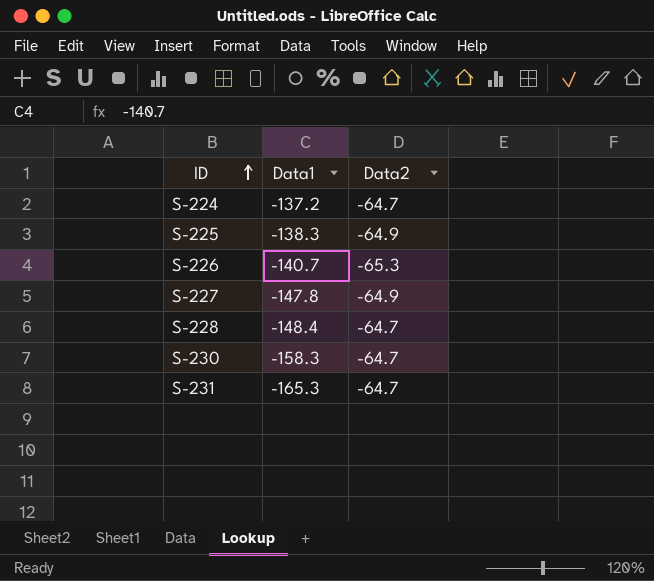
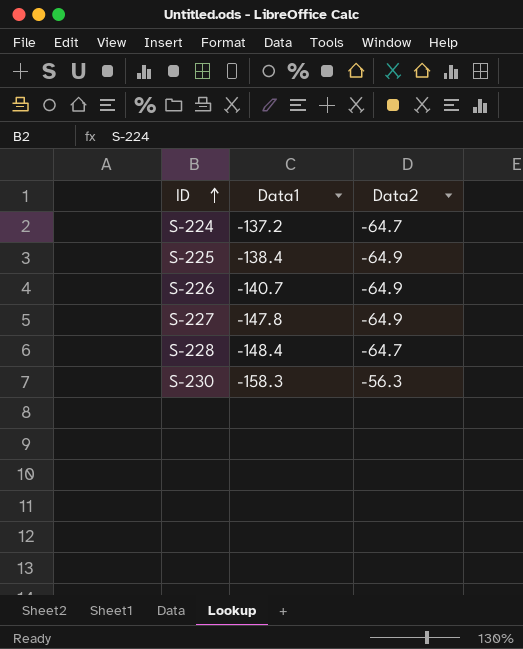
row S-231: -165.3 | -64.7 -> none
S-225 | Data1: -138.3 -> -138.4
S-226 | Data2: -65.3 -> -64.9
S-230 | Data2: -64.7 -> -56.3

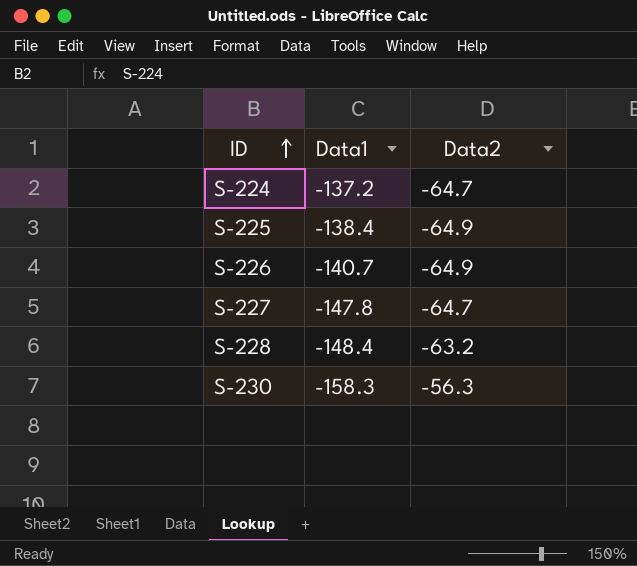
S-227 | Data2: -64.9 -> -64.7
S-228 | Data2: -64.7 -> -63.2

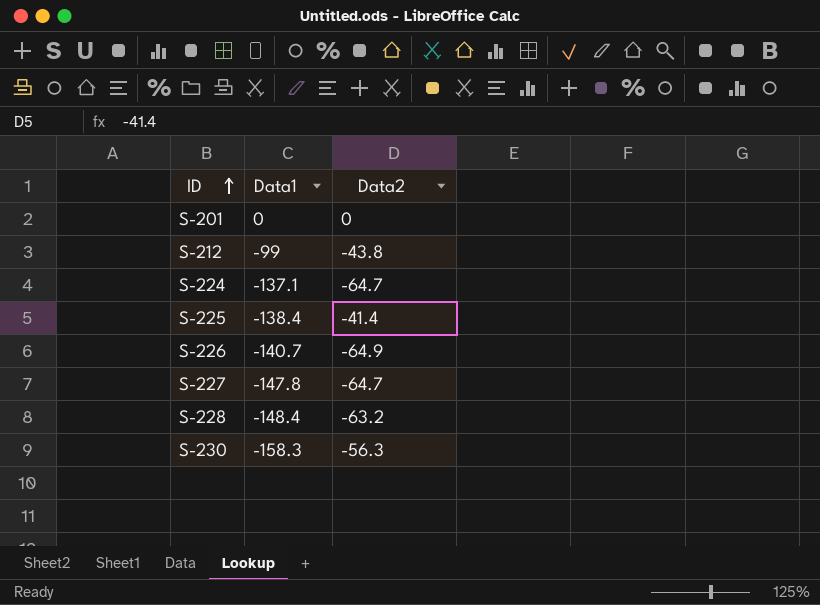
row S-201: none -> 0 | 0
row S-212: none -> -99 | -43.8
S-224 | Data1: -137.2 -> -137.1
S-225 | Data2: -64.9 -> -41.4

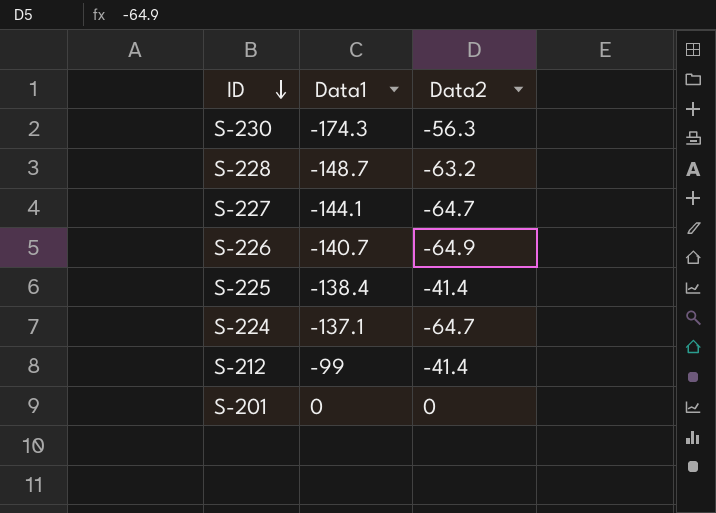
row order: ID ascending -> ID descending
S-230 | Data1: -158.3 -> -174.3
S-228 | Data1: -148.4 -> -148.7
S-227 | Data1: -147.8 -> -144.1
S-212 | Data2: -43.8 -> -41.4

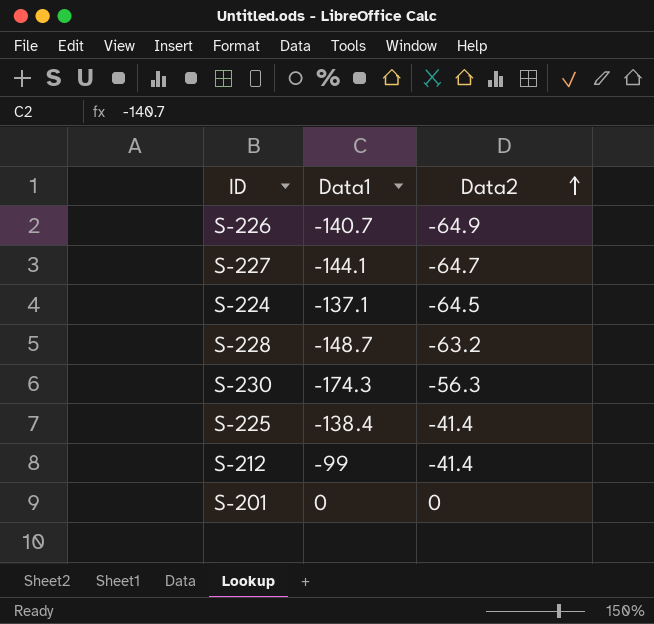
row order: ID descending -> Data2 ascending
S-224 | Data2: -64.7 -> -64.5

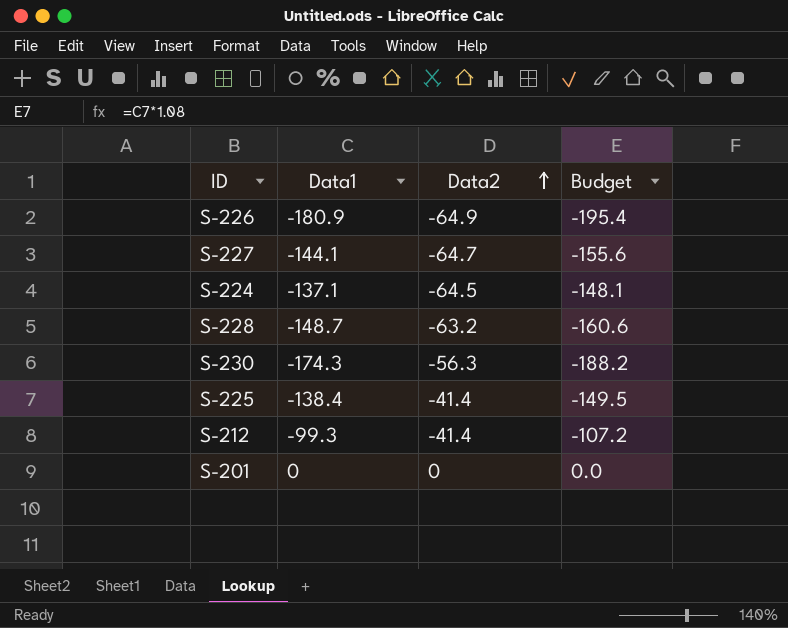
column Budget | formula: none -> [Data1] * 1.08
S-226 | Data1: -140.7 -> -180.9
S-212 | Data1: -99 -> -99.3

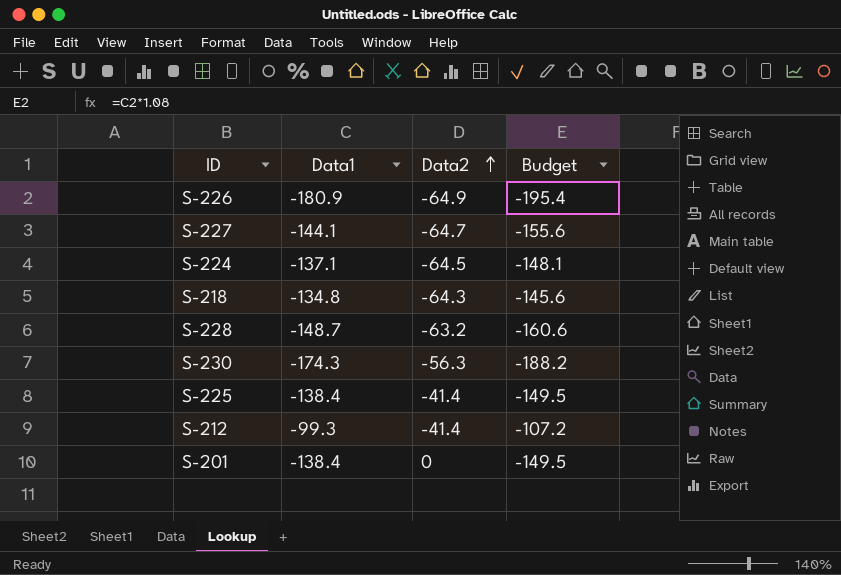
row S-218: none -> -134.8 | -64.3 | -145.6
S-201 | Data1: 0 -> -138.4
S-201 | Budget: 0.0 -> -149.5

